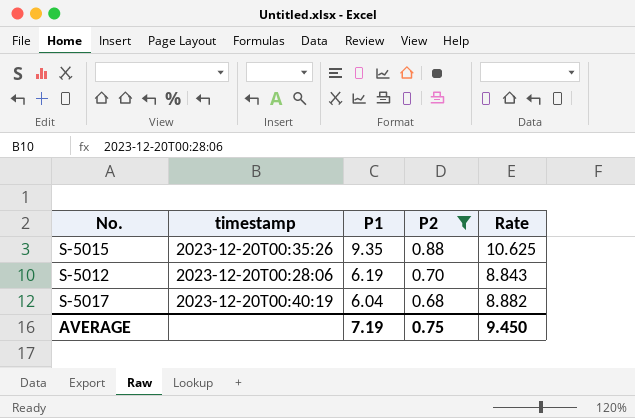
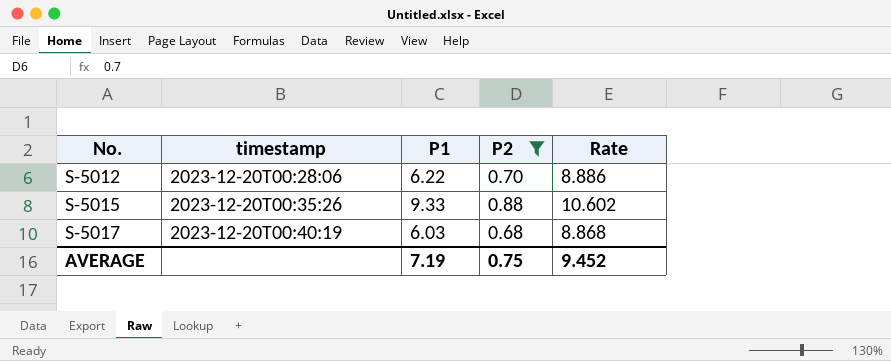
row order: P1 descending -> No. ascending
S-5012 | P1: 6.19 -> 6.22
S-5012 | Rate: 8.843 -> 8.886
S-5015 | P1: 9.35 -> 9.33
S-5015 | Rate: 10.625 -> 10.602
S-5017 | P1: 6.04 -> 6.03
S-5017 | Rate: 8.882 -> 8.868
AVERAGE | Rate: 9.450 -> 9.452

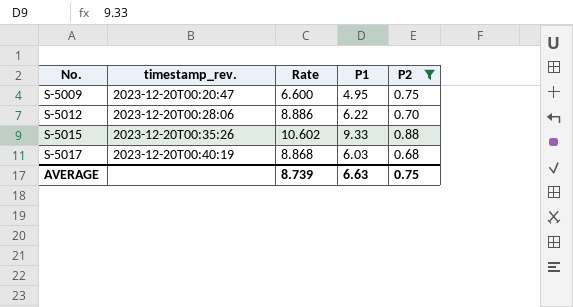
column name: timestamp -> timestamp_rev.
column Rate | position: 5 -> 3
row S-5009: none -> 2023-12-20T00:20:47 | 6.600 | 4.95 | 0.75
AVERAGE | Rate: 9.452 -> 8.739
AVERAGE | P1: 7.19 -> 6.63

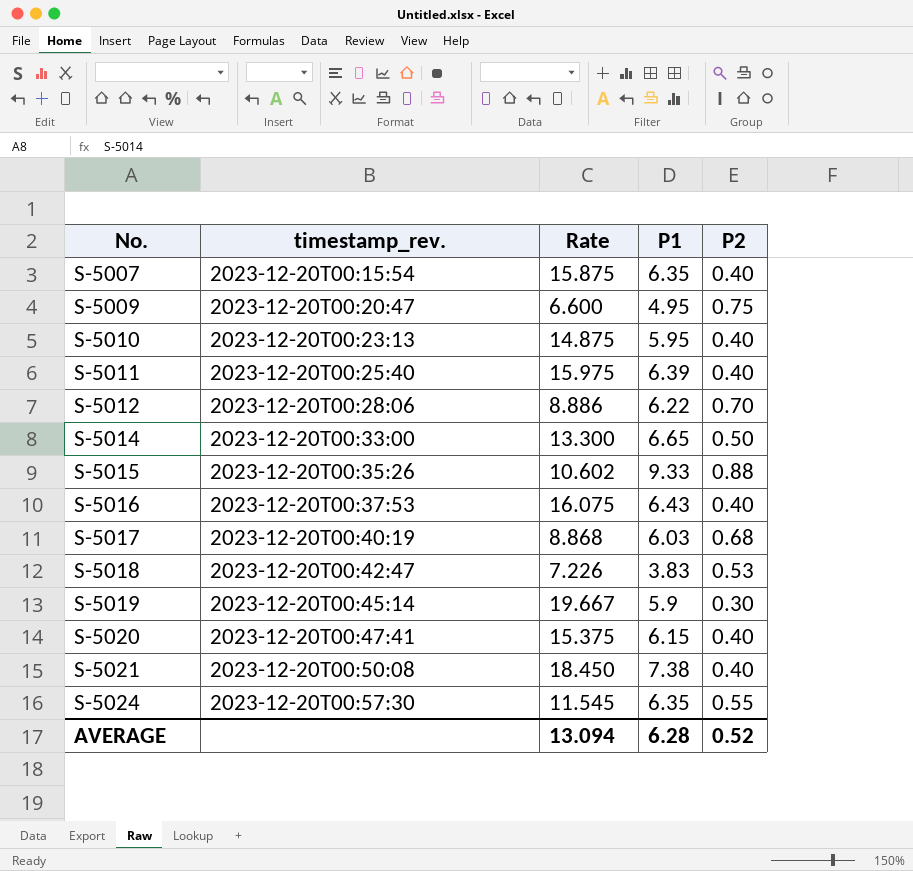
filter: P2 >= 0.68 -> none
AVERAGE | Rate: 8.739 -> 13.094
AVERAGE | P1: 6.63 -> 6.28
AVERAGE | P2: 0.75 -> 0.52

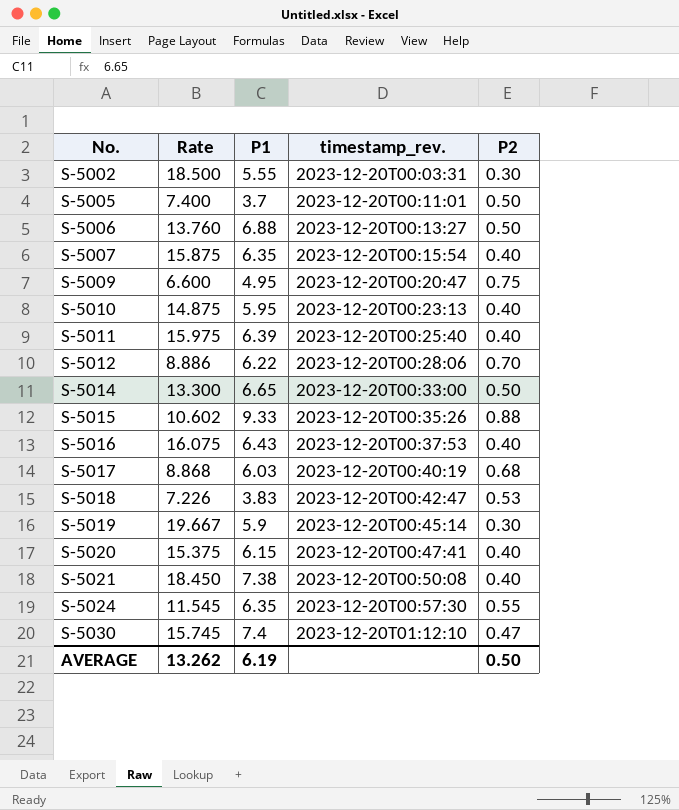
column timestamp_rev. | position: 2 -> 4
row S-5002: none -> 18.500 | 5.55 | 2023-12-20T00:03:31 | 0.30
row S-5005: none -> 7.400 | 3.7 | 2023-12-20T00:11:01 | 0.50
row S-5006: none -> 13.760 | 6.88 | 2023-12-20T00:13:27 | 0.50
row S-5030: none -> 15.745 | 7.4 | 2023-12-20T01:12:10 | 0.47
AVERAGE | Rate: 13.094 -> 13.262
AVERAGE | P1: 6.28 -> 6.19
AVERAGE | P2: 0.52 -> 0.50

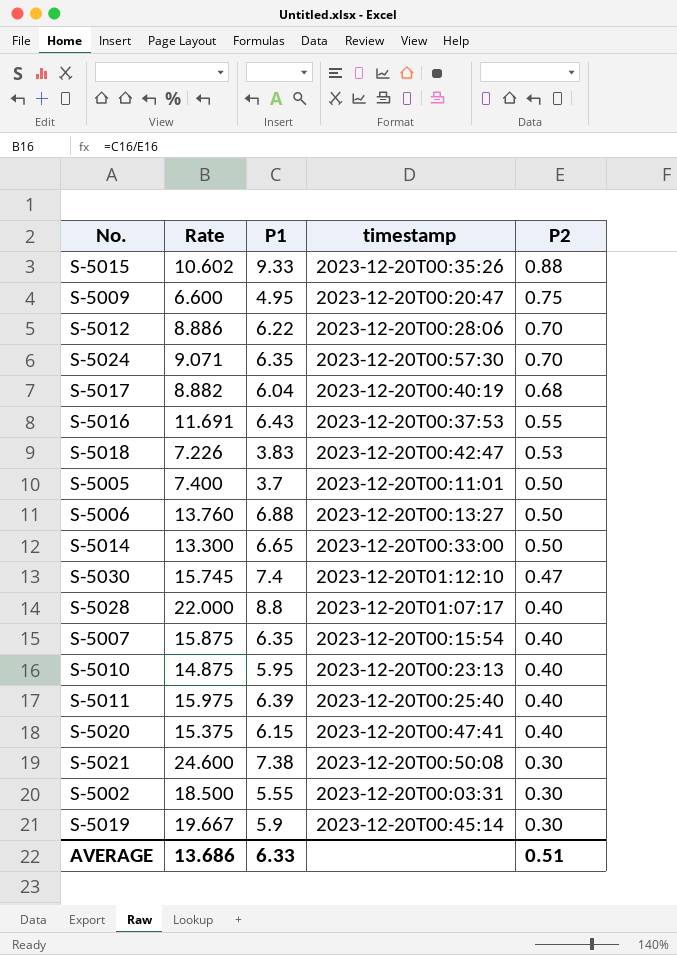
row order: No. ascending -> P2 descending
column name: timestamp_rev. -> timestamp
S-5024 | Rate: 11.545 -> 9.071
S-5024 | P2: 0.55 -> 0.70
S-5017 | Rate: 8.868 -> 8.882
S-5017 | P1: 6.03 -> 6.04
S-5016 | Rate: 16.075 -> 11.691
S-5016 | P2: 0.40 -> 0.55
row S-5028: none -> 22.000 | 8.8 | 2023-12-20T01:07:17 | 0.40
S-5021 | Rate: 18.450 -> 24.600
S-5021 | P2: 0.40 -> 0.30
AVERAGE | Rate: 13.262 -> 13.686
AVERAGE | P1: 6.19 -> 6.33
AVERAGE | P2: 0.50 -> 0.51

